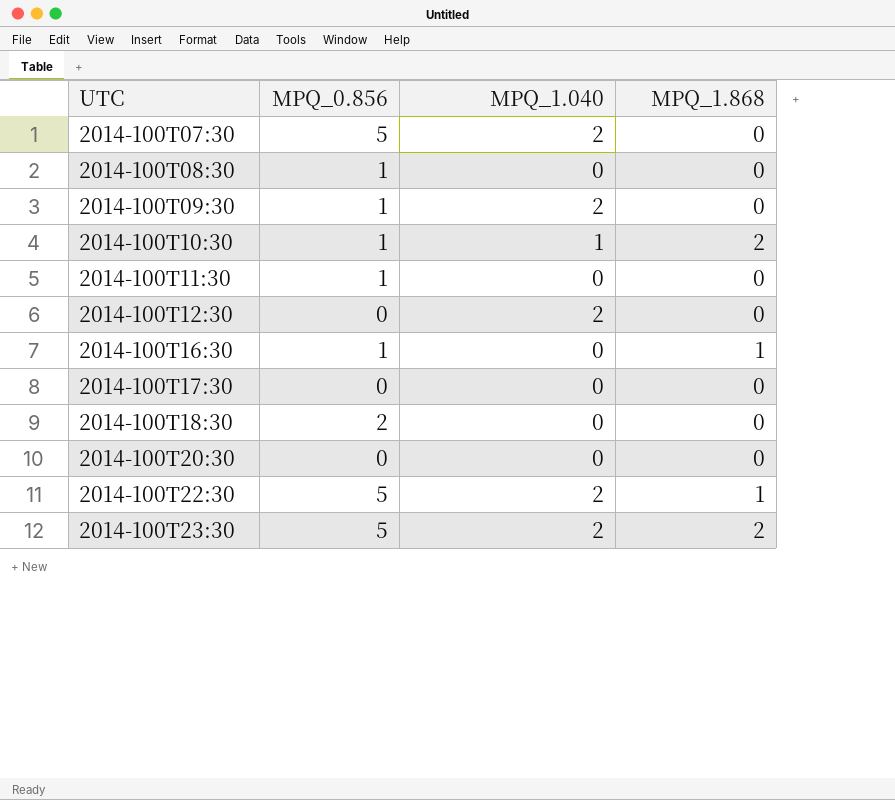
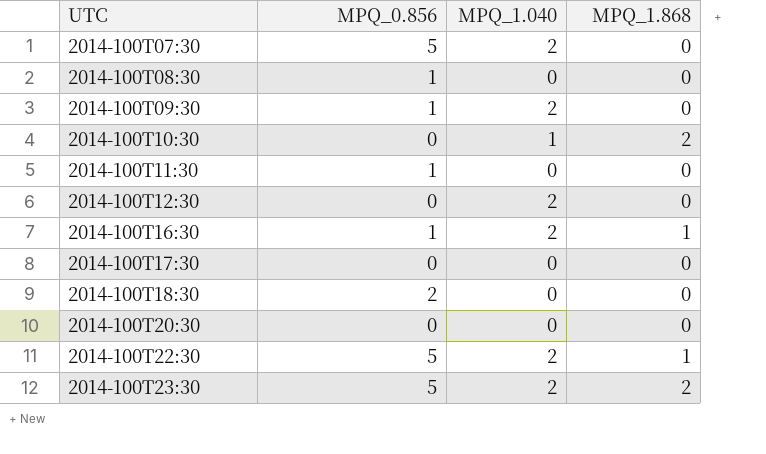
2014-100T10:30 | MPQ_0.856: 1 -> 0
2014-100T16:30 | MPQ_1.040: 0 -> 2

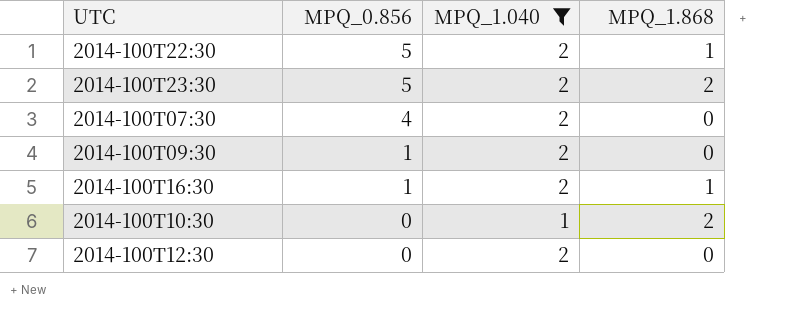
filter: none -> MPQ_1.040 != 0
row order: UTC ascending -> MPQ_0.856 descending
2014-100T07:30 | MPQ_0.856: 5 -> 4

